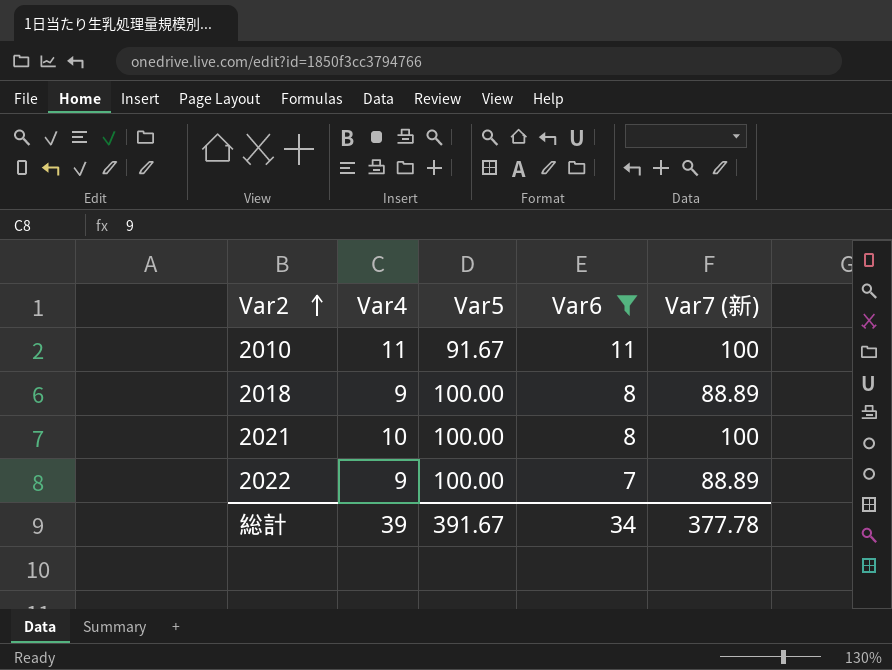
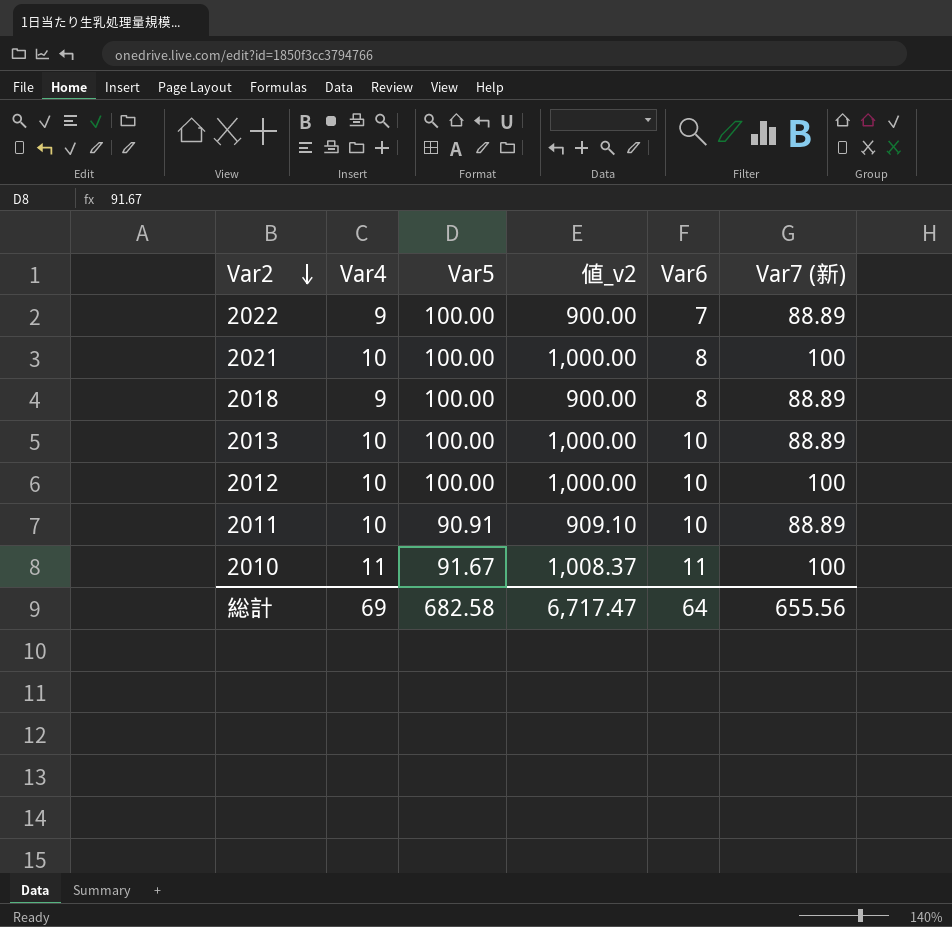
filter: Var6 != 10 -> none
row order: Var2 ascending -> Var2 descending
column 値_v2 | formula: none -> [Var4] * [Var5]
総計 | Var4: 39 -> 69
総計 | Var5: 391.67 -> 682.58
総計 | Var6: 34 -> 64
総計 | Var7 (新): 377.78 -> 655.56

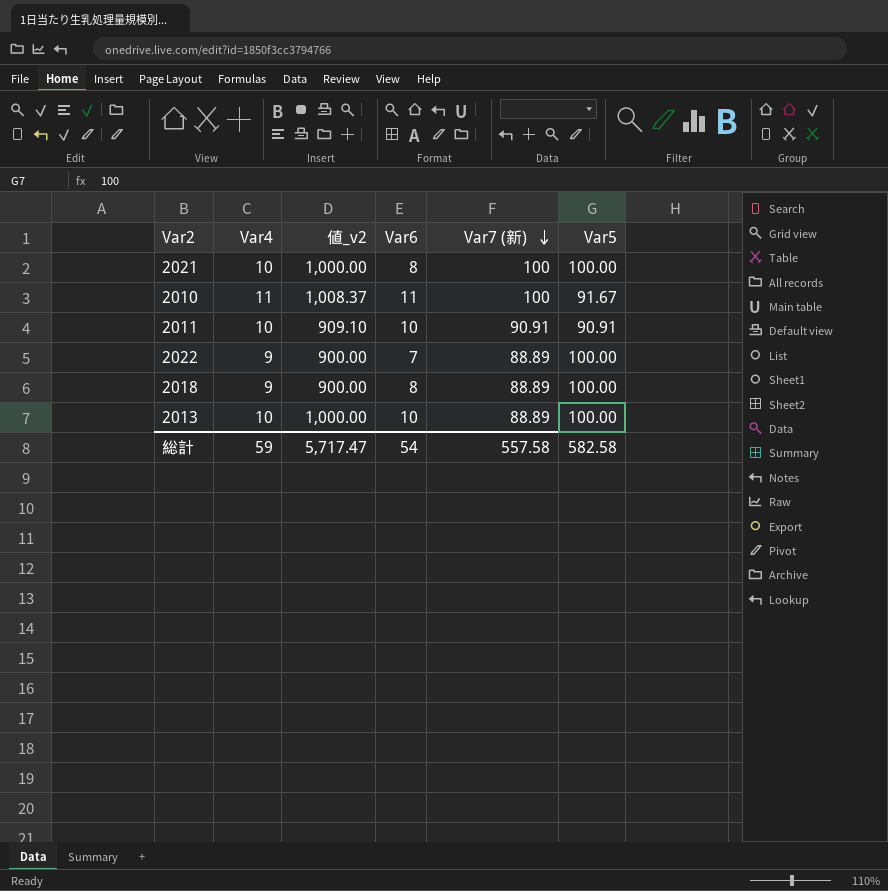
row order: Var2 descending -> Var7 (新) descending
column Var5 | position: 3 -> 6
row 2012: 10 | 100.00 | 1,000.00 | 10 | 100 -> none
2011 | Var7 (新): 88.89 -> 90.91
総計 | Var4: 69 -> 59
総計 | 値_v2: 6,717.47 -> 5,717.47
総計 | Var6: 64 -> 54
総計 | Var7 (新): 655.56 -> 557.58
総計 | Var5: 682.58 -> 582.58

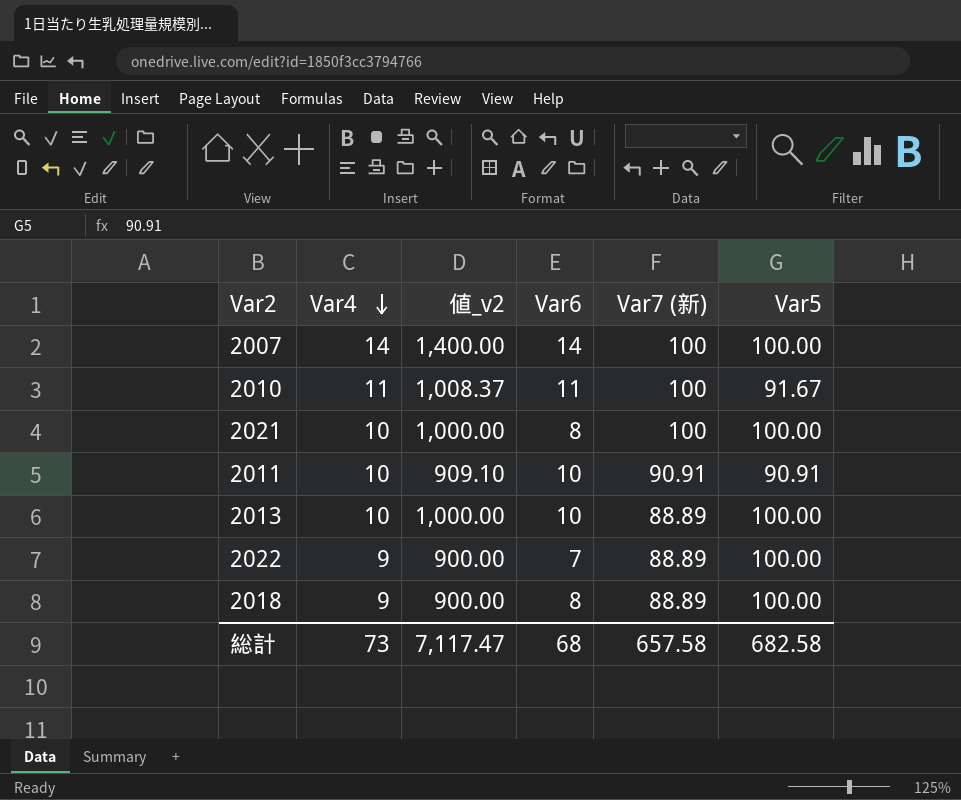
row order: Var7 (新) descending -> Var4 descending
row 2007: none -> 14 | 1,400.00 | 14 | 100 | 100.00
総計 | Var4: 59 -> 73
総計 | 値_v2: 5,717.47 -> 7,117.47
総計 | Var6: 54 -> 68
総計 | Var7 (新): 557.58 -> 657.58
総計 | Var5: 582.58 -> 682.58

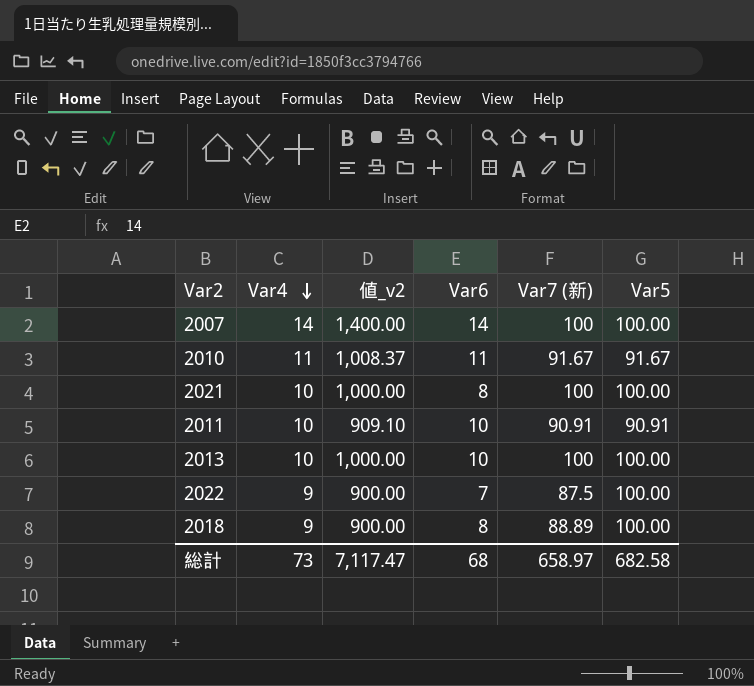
2010 | Var7 (新): 100 -> 91.67
2013 | Var7 (新): 88.89 -> 100
2022 | Var7 (新): 88.89 -> 87.5
総計 | Var7 (新): 657.58 -> 658.97

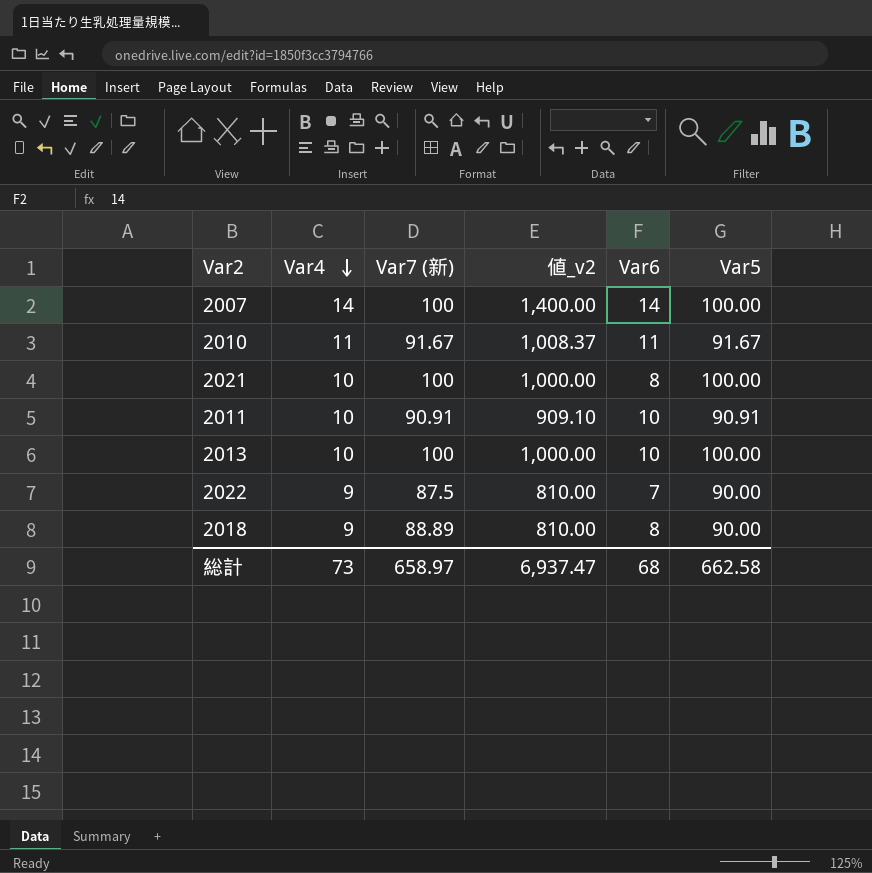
column Var7 (新) | position: 5 -> 3
2022 | 値_v2: 900.00 -> 810.00
2022 | Var5: 100.00 -> 90.00
2018 | 値_v2: 900.00 -> 810.00
2018 | Var5: 100.00 -> 90.00
総計 | 値_v2: 7,117.47 -> 6,937.47
総計 | Var5: 682.58 -> 662.58

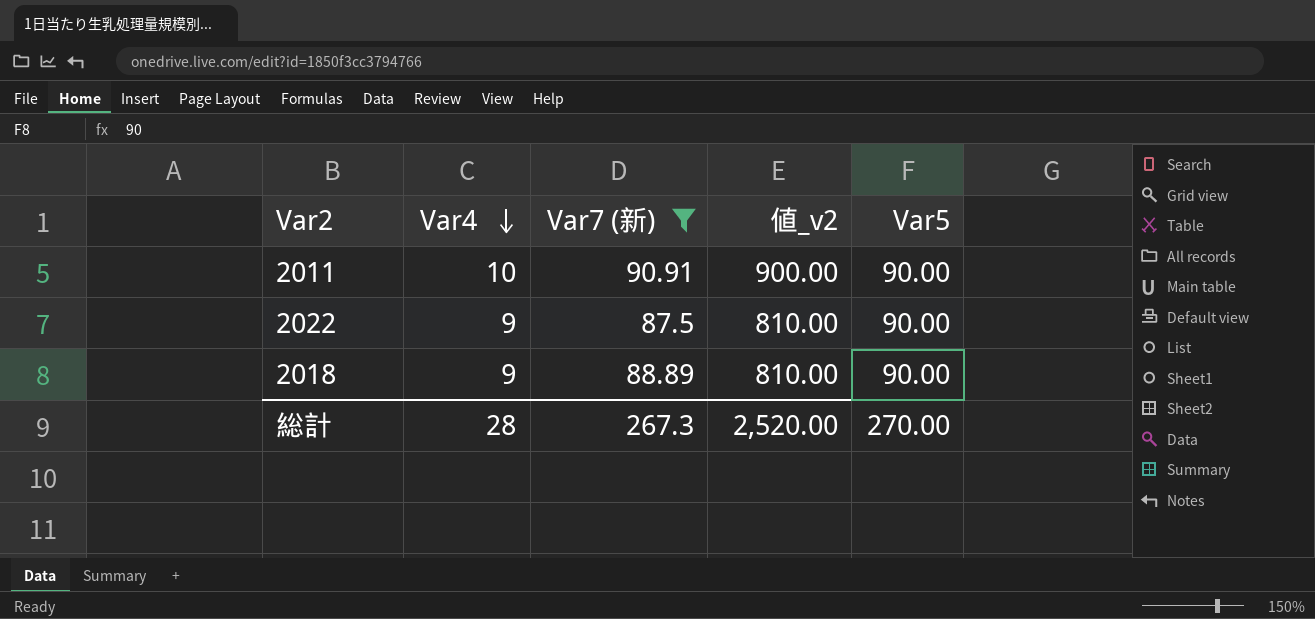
filter: none -> Var7 (新) <= 90.91
column Var6 | position: 5 -> none
2011 | 値_v2: 909.10 -> 900.00
2011 | Var5: 90.91 -> 90.00
総計 | Var4: 73 -> 28
総計 | Var7 (新): 658.97 -> 267.3
総計 | 値_v2: 6,937.47 -> 2,520.00
総計 | Var5: 662.58 -> 270.00

